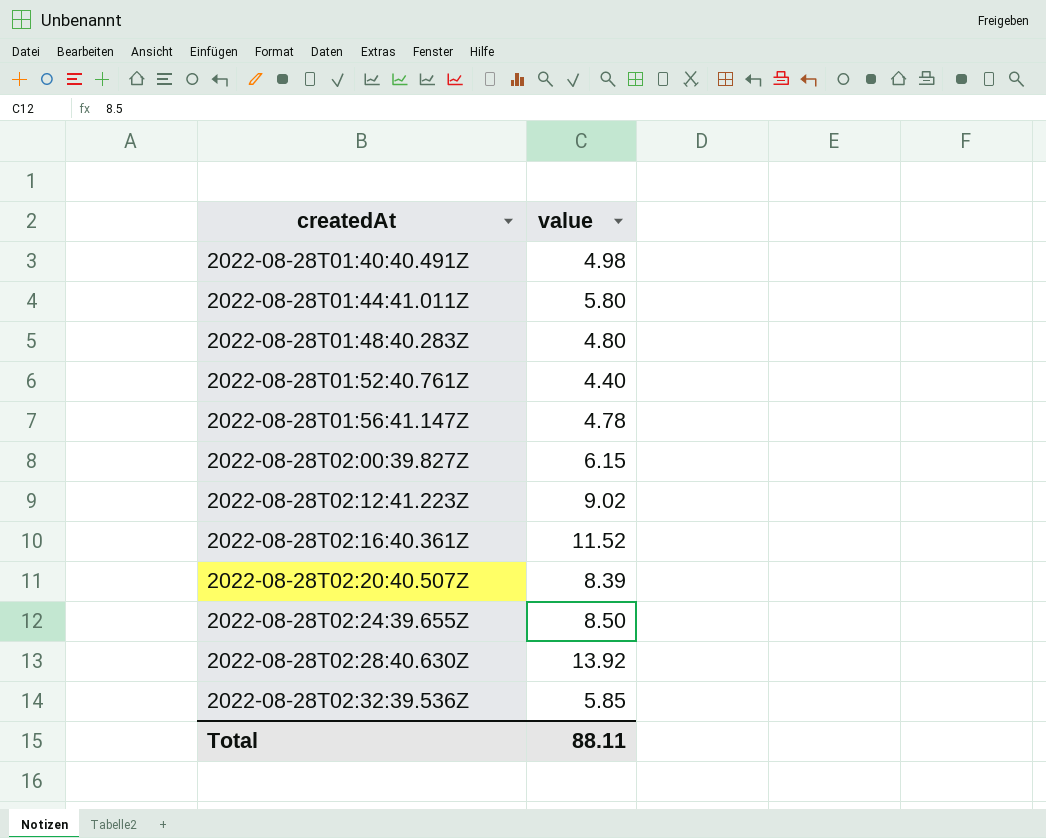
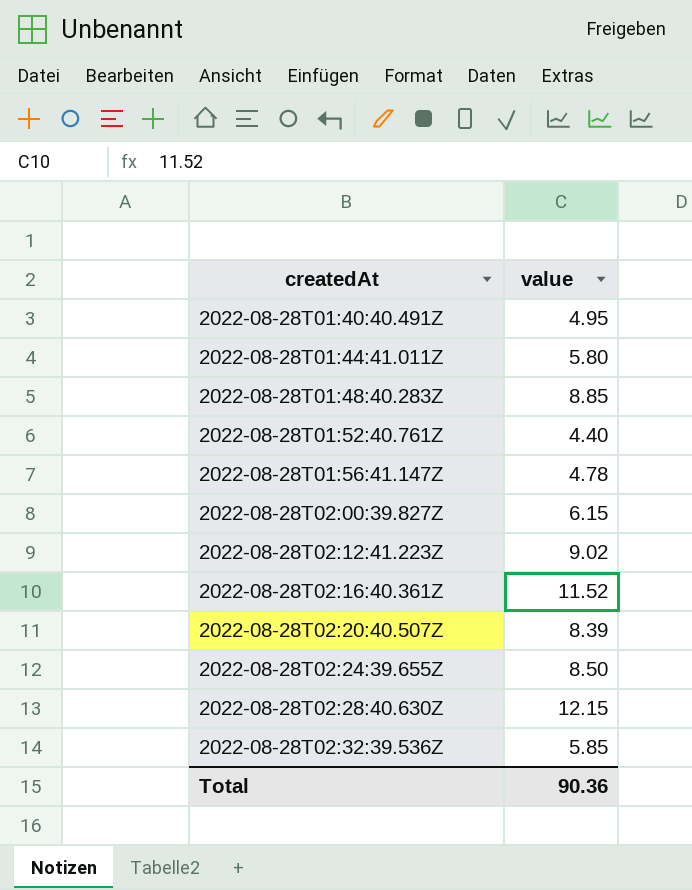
2022-08-28T01:40:40.491Z | value: 4.98 -> 4.95
2022-08-28T01:48:40.283Z | value: 4.80 -> 8.85
2022-08-28T02:28:40.630Z | value: 13.92 -> 12.15
Total | value: 88.11 -> 90.36

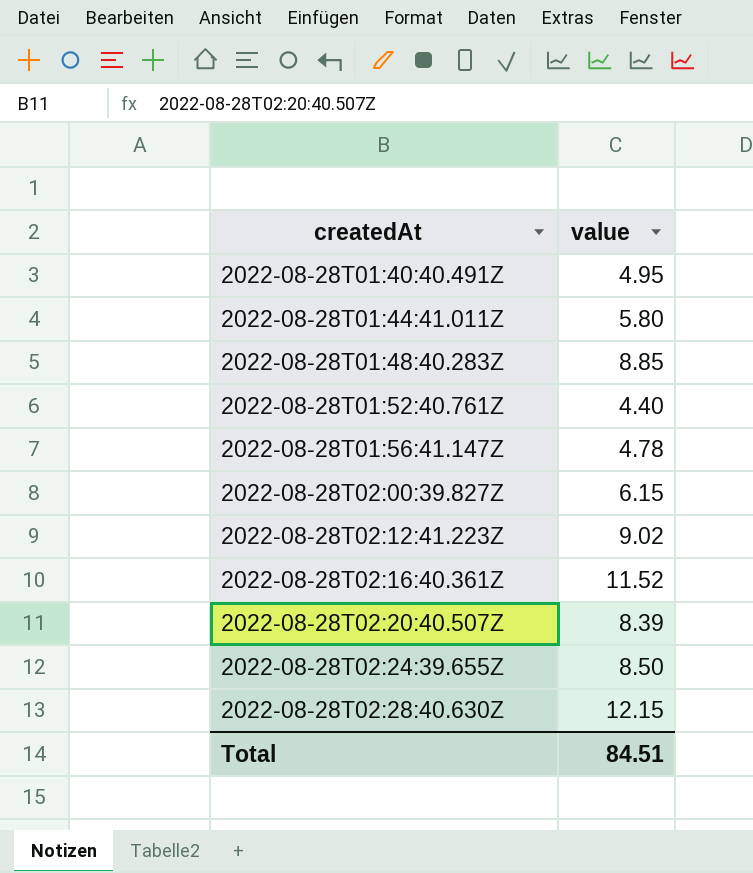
row 2022-08-28T02:32:39.536Z: 5.85 -> none
Total | value: 90.36 -> 84.51

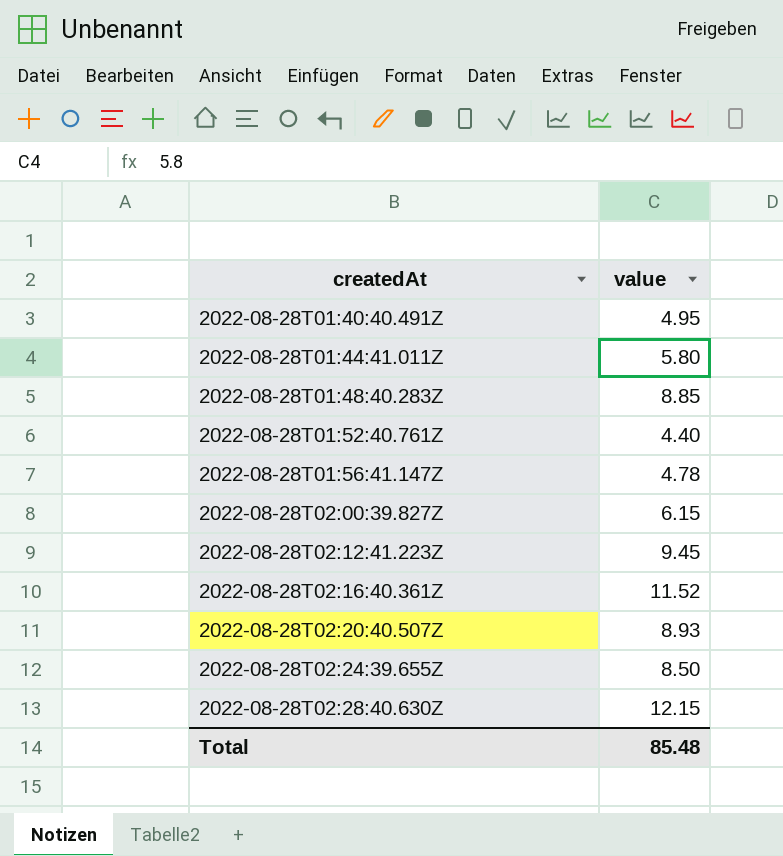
2022-08-28T02:12:41.223Z | value: 9.02 -> 9.45
2022-08-28T02:20:40.507Z | value: 8.39 -> 8.93
Total | value: 84.51 -> 85.48

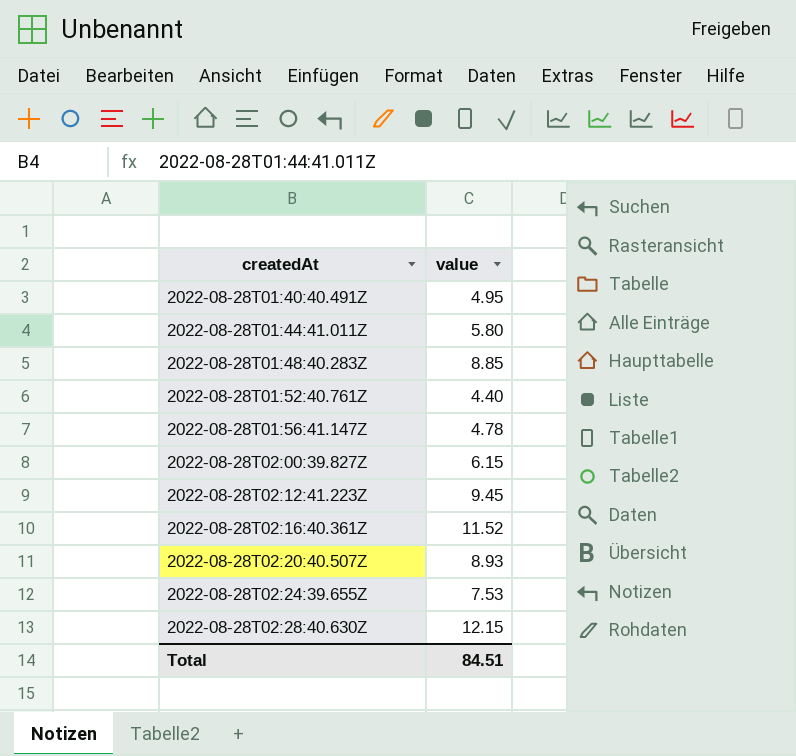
2022-08-28T02:24:39.655Z | value: 8.50 -> 7.53
Total | value: 85.48 -> 84.51

